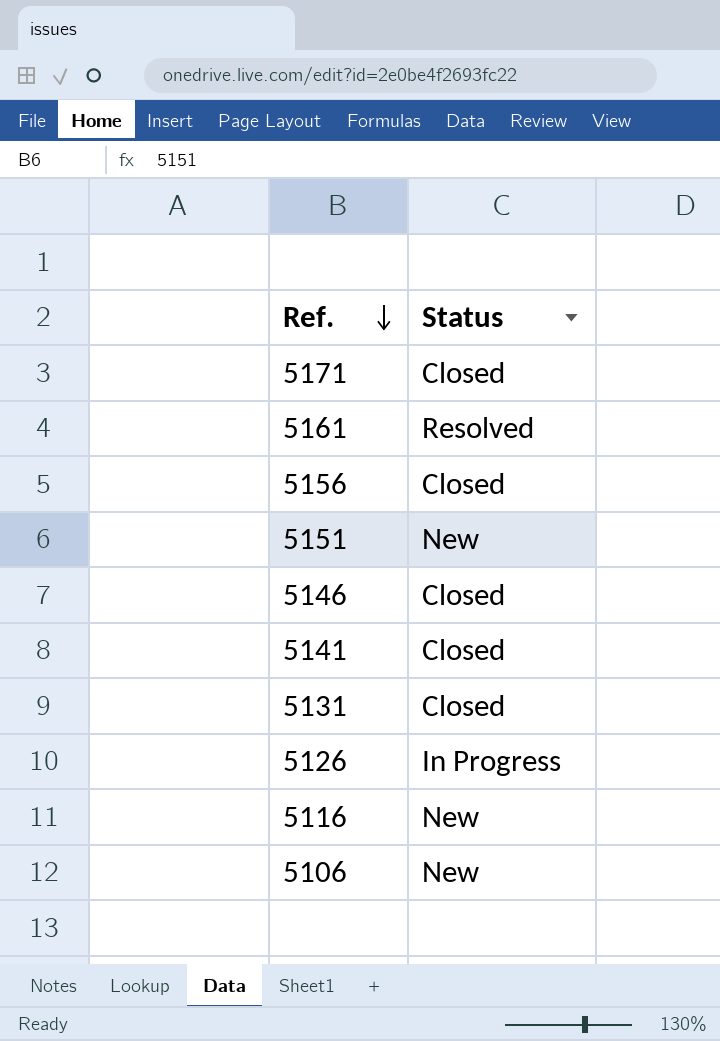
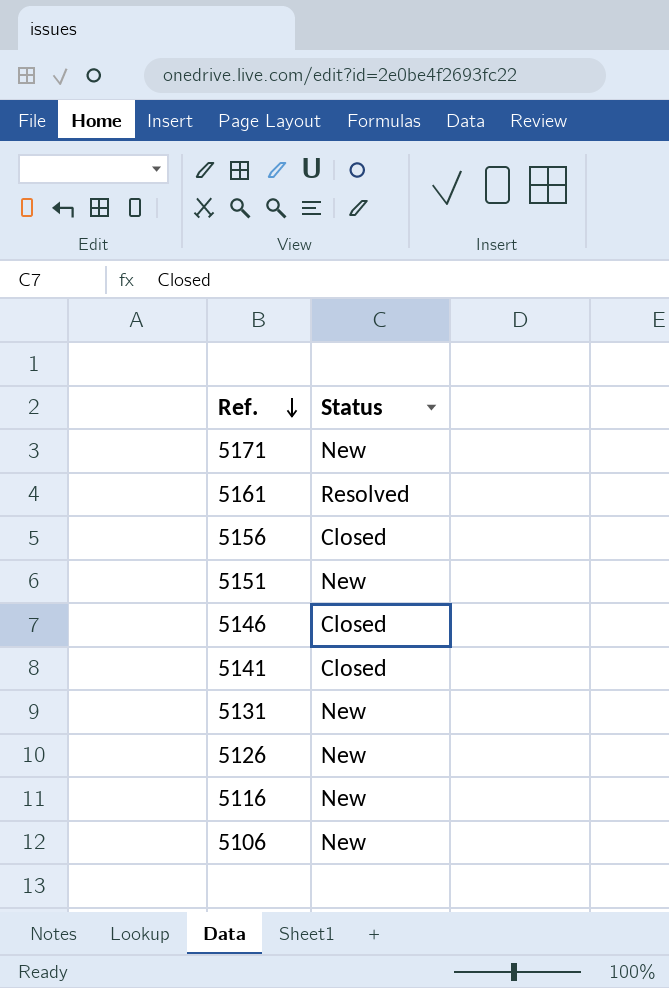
5171 | Status: Closed -> New
5131 | Status: Closed -> New
5126 | Status: In Progress -> New

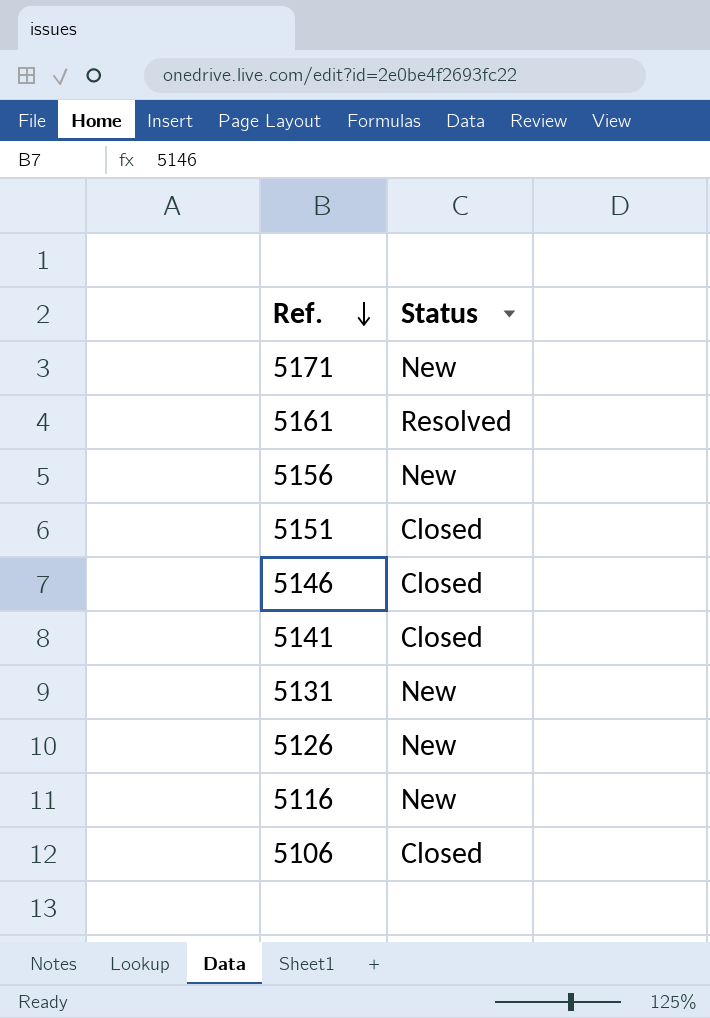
5156 | Status: Closed -> New
5151 | Status: New -> Closed
5106 | Status: New -> Closed

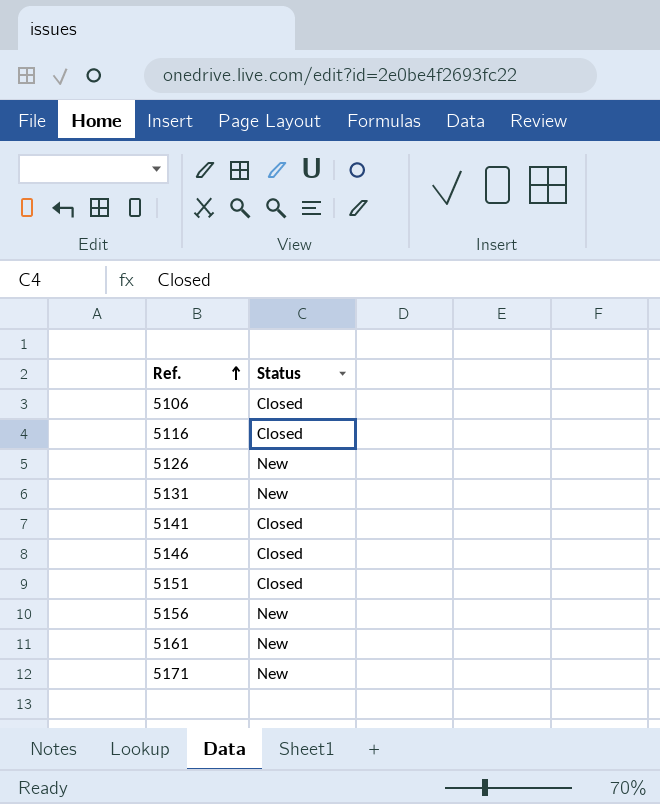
row order: Ref. descending -> Ref. ascending
5116 | Status: New -> Closed
5161 | Status: Resolved -> New

